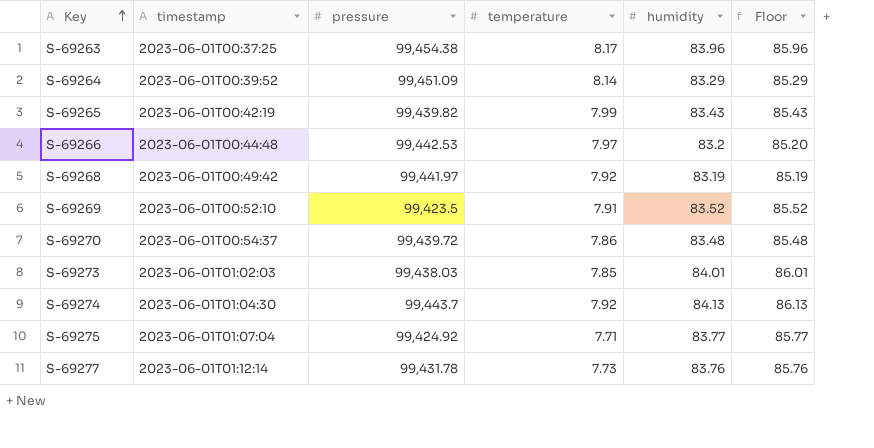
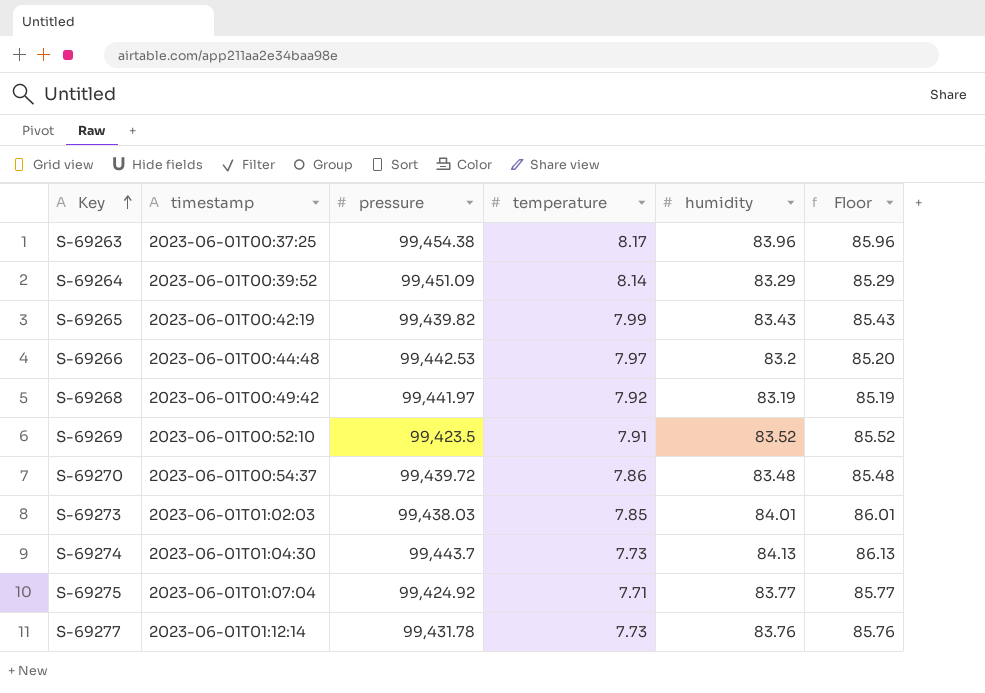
S-69274 | temperature: 7.92 -> 7.73

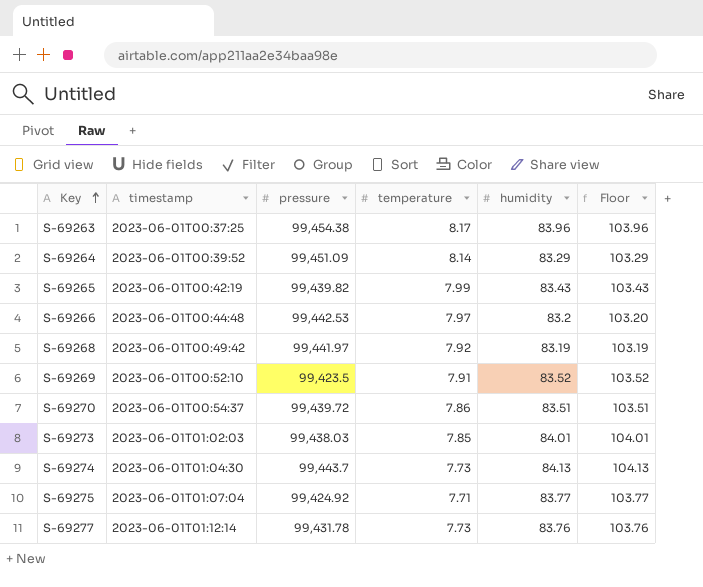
column Floor | formula: [humidity] + 2 -> [humidity] + 20
S-69270 | humidity: 83.48 -> 83.51

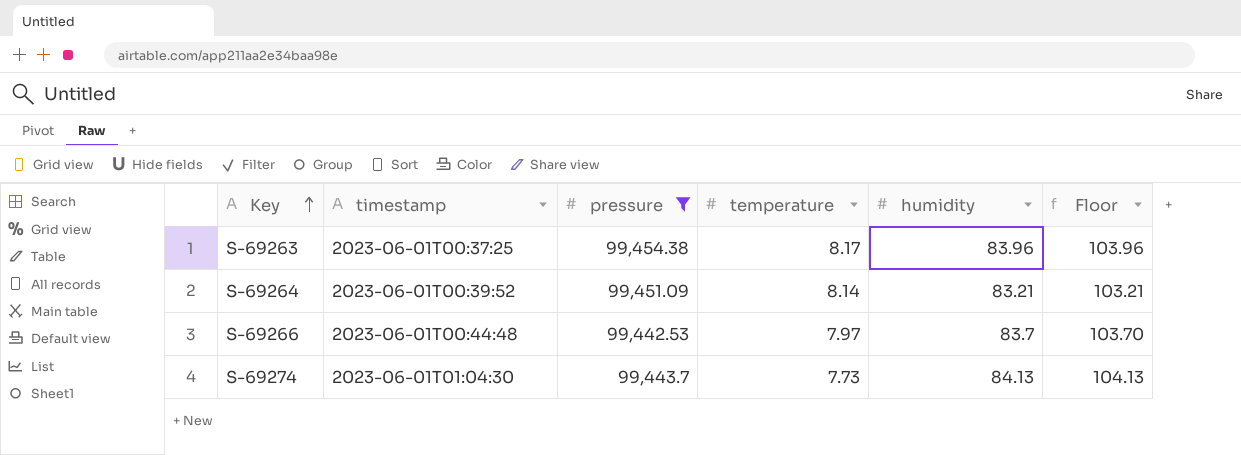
filter: none -> pressure >= 99,442.53
S-69264 | humidity: 83.29 -> 83.21
S-69264 | Floor: 103.29 -> 103.21
S-69266 | humidity: 83.2 -> 83.7
S-69266 | Floor: 103.20 -> 103.70

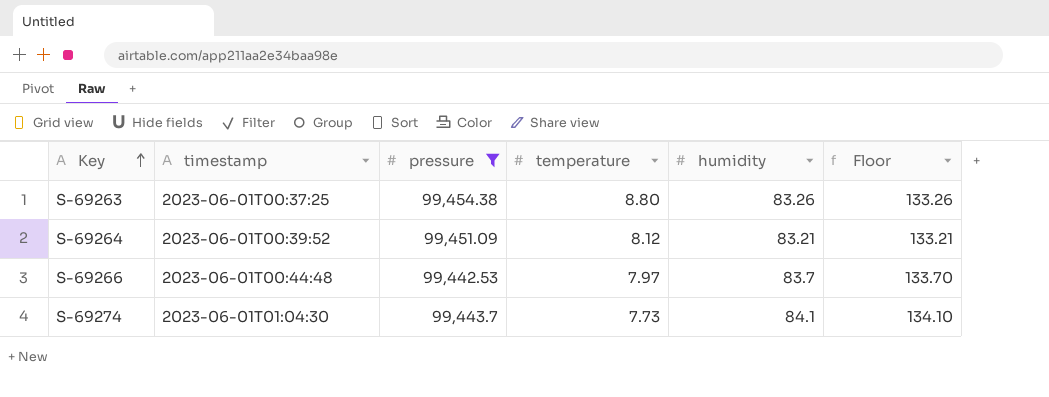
column Floor | formula: [humidity] + 20 -> [humidity] + 50
S-69263 | temperature: 8.17 -> 8.80
S-69263 | humidity: 83.96 -> 83.26
S-69264 | temperature: 8.14 -> 8.12
S-69274 | humidity: 84.13 -> 84.1

